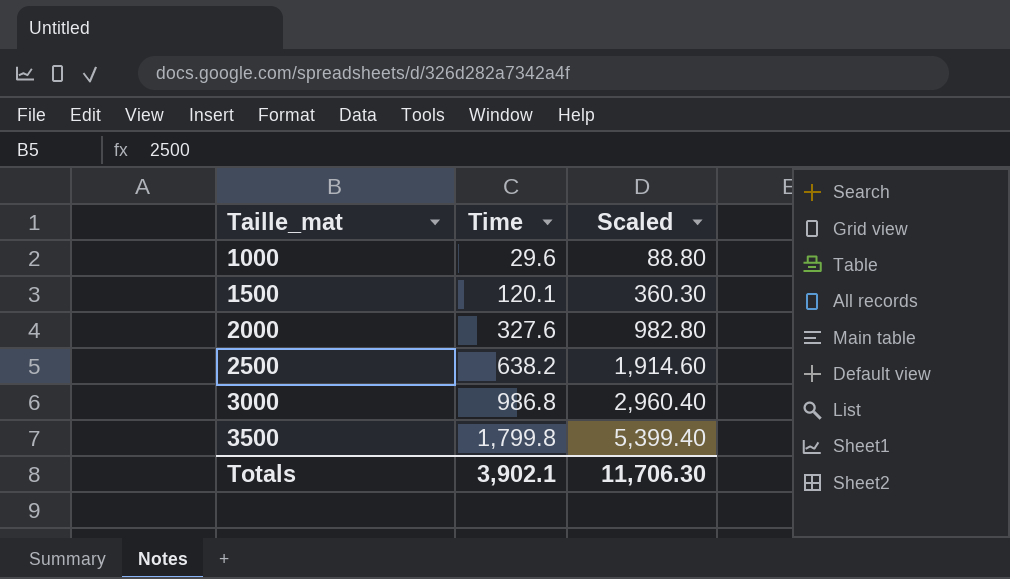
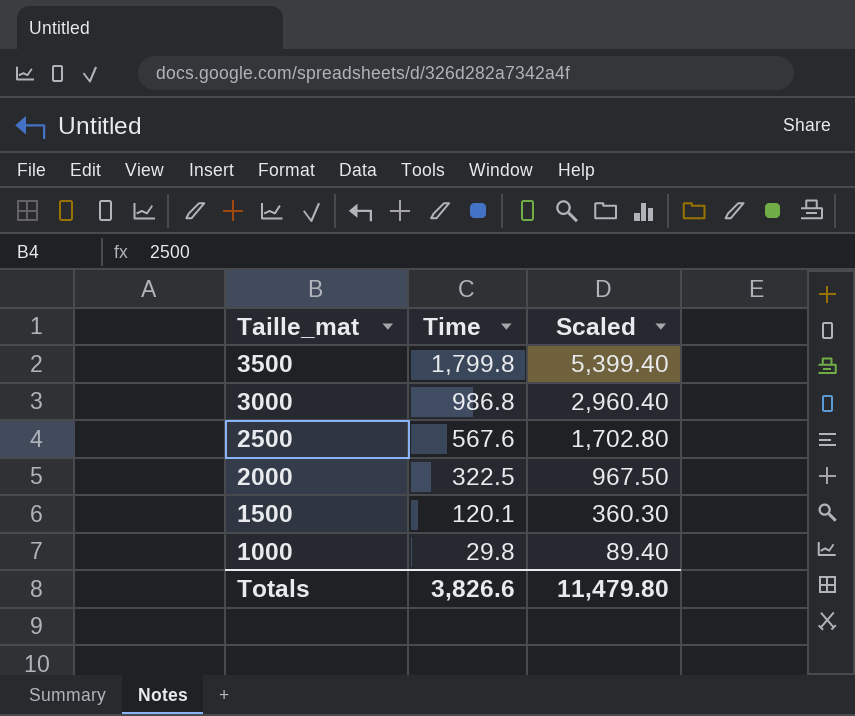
row order: Taille_mat ascending -> Taille_mat descending
2500 | Time: 638.2 -> 567.6
2500 | Scaled: 1,914.60 -> 1,702.80
2000 | Time: 327.6 -> 322.5
2000 | Scaled: 982.80 -> 967.50
1000 | Time: 29.6 -> 29.8
1000 | Scaled: 88.80 -> 89.40
Totals | Time: 3,902.1 -> 3,826.6
Totals | Scaled: 11,706.30 -> 11,479.80

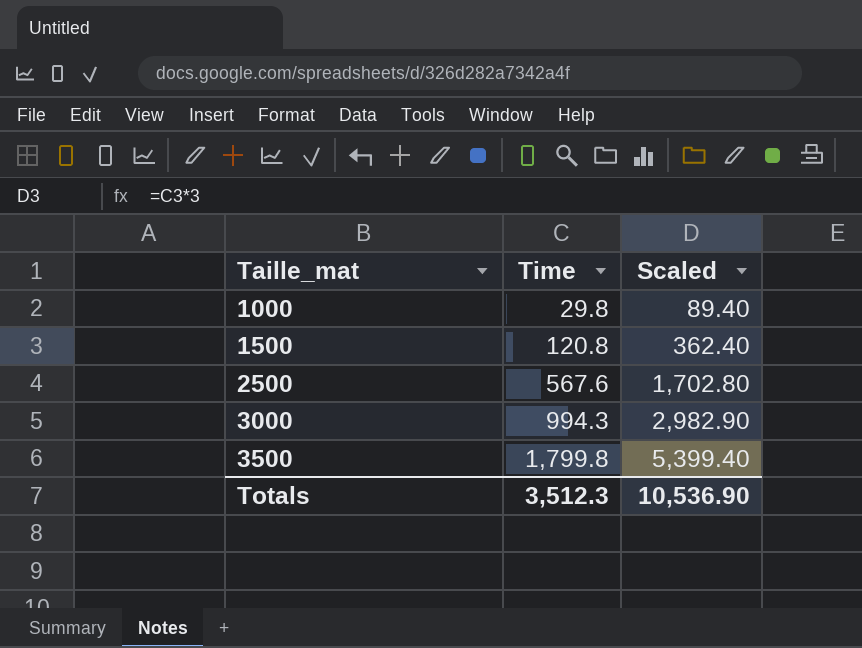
row order: Taille_mat descending -> Taille_mat ascending
row 2000: 322.5 | 967.50 -> none
1500 | Time: 120.1 -> 120.8
1500 | Scaled: 360.30 -> 362.40
3000 | Time: 986.8 -> 994.3
3000 | Scaled: 2,960.40 -> 2,982.90
Totals | Time: 3,826.6 -> 3,512.3
Totals | Scaled: 11,479.80 -> 10,536.90

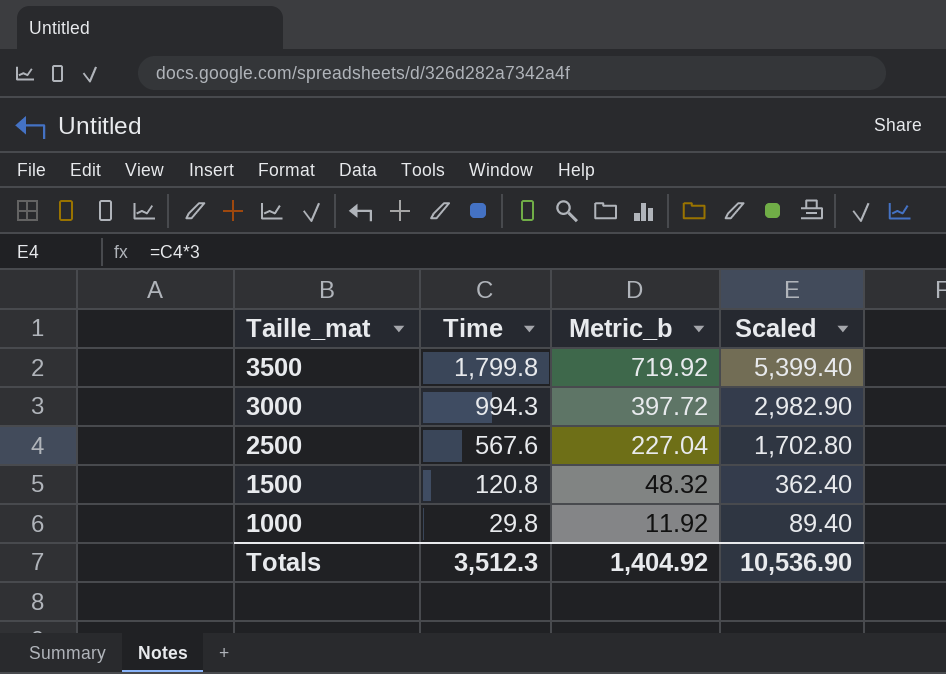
row order: Taille_mat ascending -> Taille_mat descending
column Metric_b | formula: none -> [Time] * 0.4

